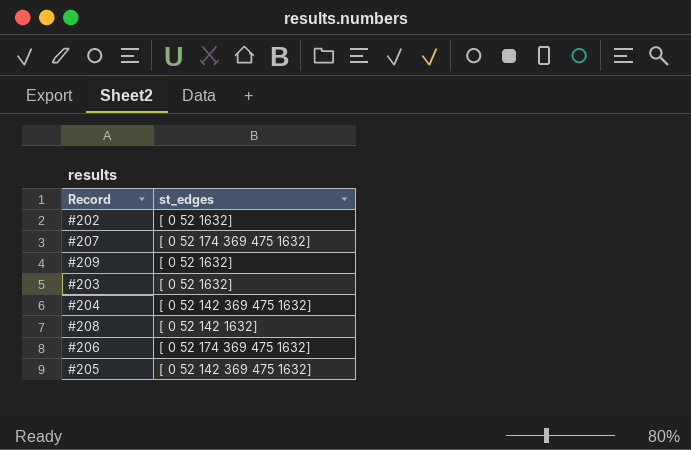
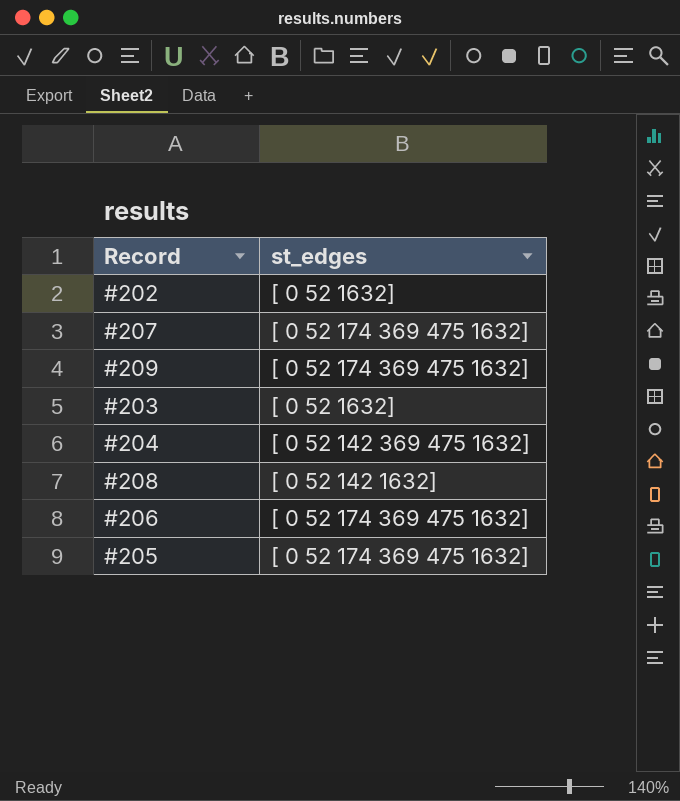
#209 | st_edges: [ 0 52 1632] -> [ 0 52 174 369 475 1632]
#205 | st_edges: [ 0 52 142 369 475 1632] -> [ 0 52 174 369 475 1632]

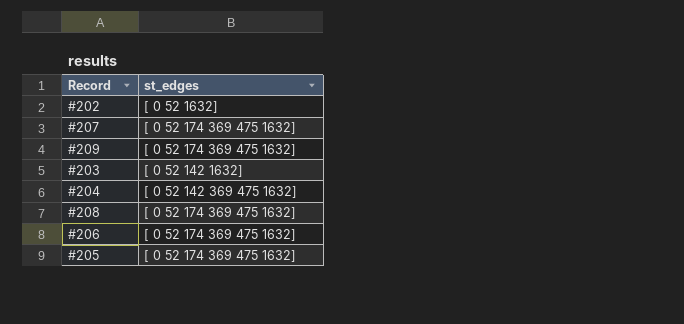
#203 | st_edges: [ 0 52 1632] -> [ 0 52 142 1632]
#208 | st_edges: [ 0 52 142 1632] -> [ 0 52 174 369 475 1632]

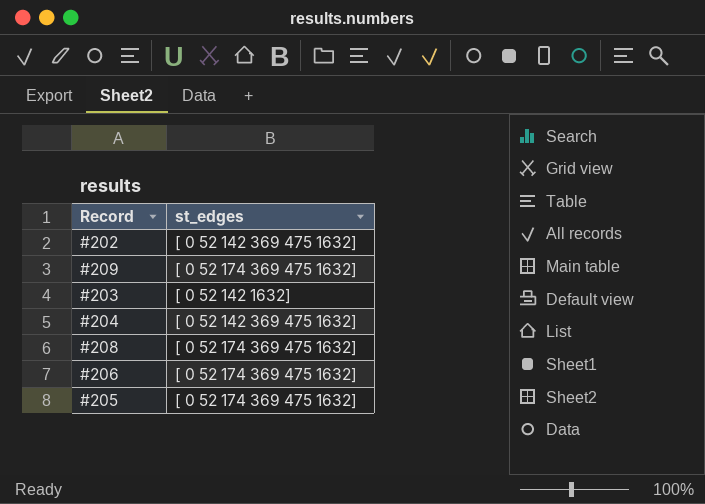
row #207: [ 0 52 174 369 475 1632] -> none
#202 | st_edges: [ 0 52 1632] -> [ 0 52 142 369 475 1632]

